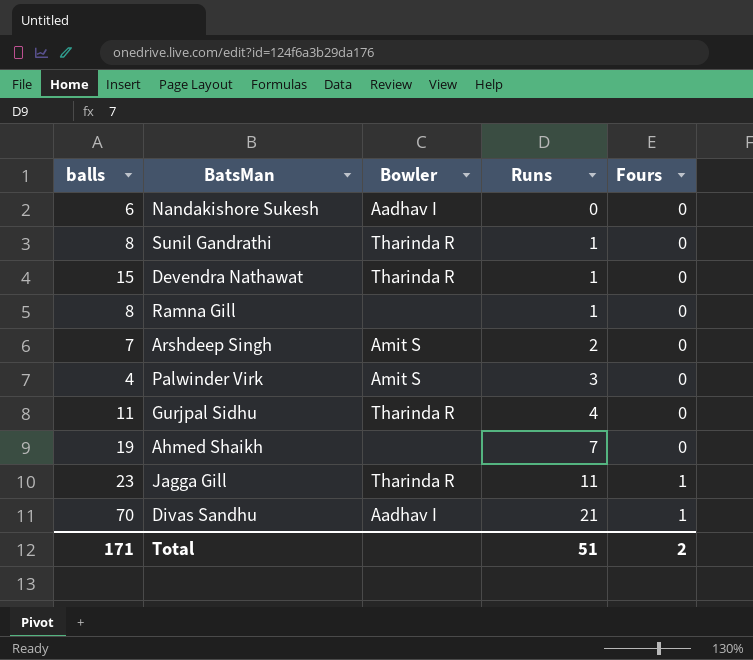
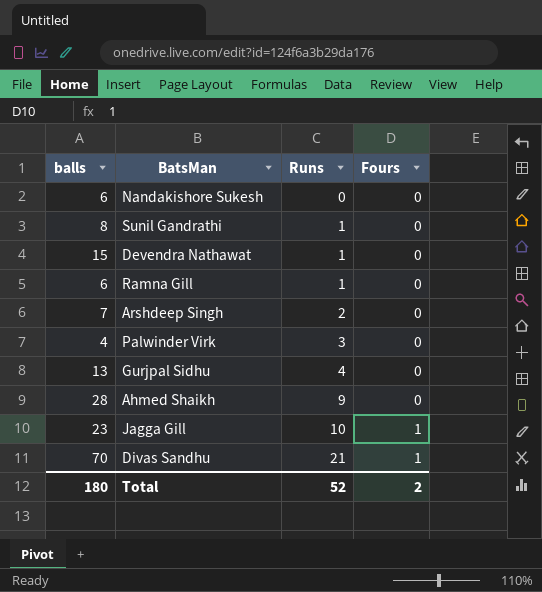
column Bowler | position: 3 -> none
Ramna Gill | balls: 8 -> 6
Gurjpal Sidhu | balls: 11 -> 13
Ahmed Shaikh | balls: 19 -> 28
Ahmed Shaikh | Runs: 7 -> 9
Jagga Gill | Runs: 11 -> 10
Total | balls: 171 -> 180
Total | Runs: 51 -> 52

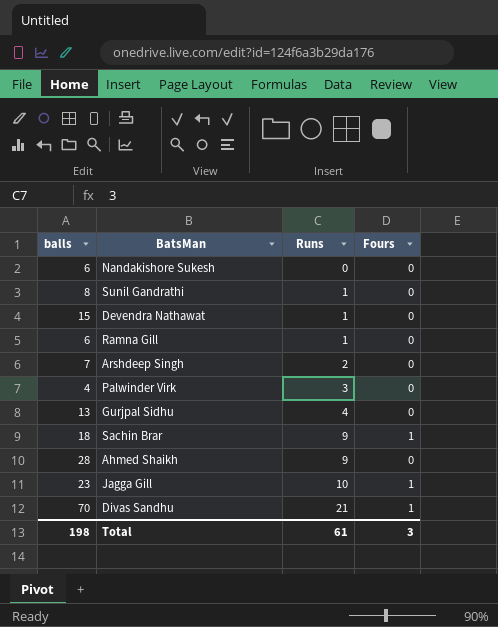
row Sachin Brar: none -> 18 | 9 | 1
Total | balls: 180 -> 198
Total | Runs: 52 -> 61
Total | Fours: 2 -> 3

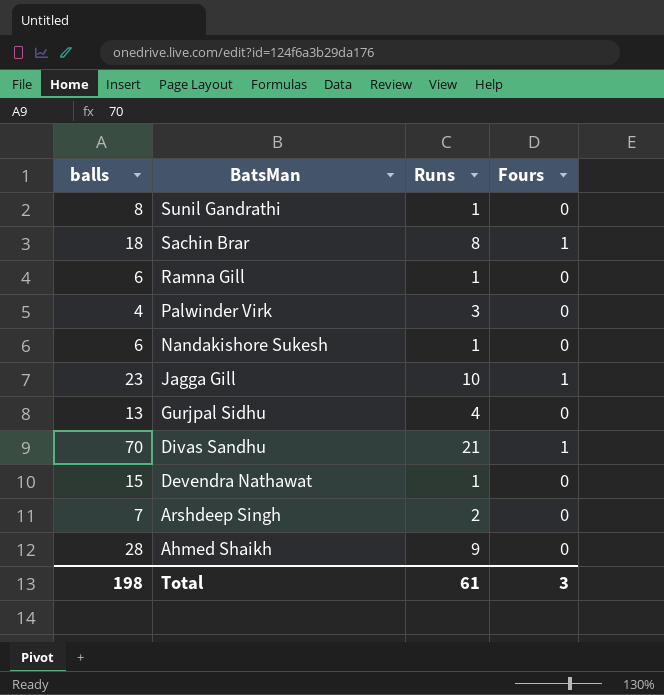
row order: Runs ascending -> BatsMan descending
Sachin Brar | Runs: 9 -> 8
Nandakishore Sukesh | Runs: 0 -> 1

